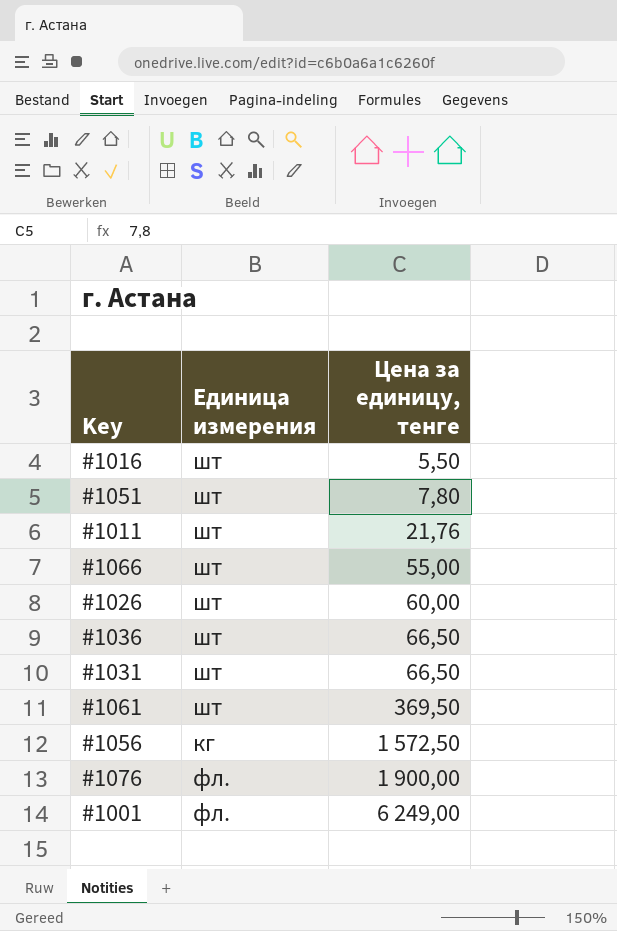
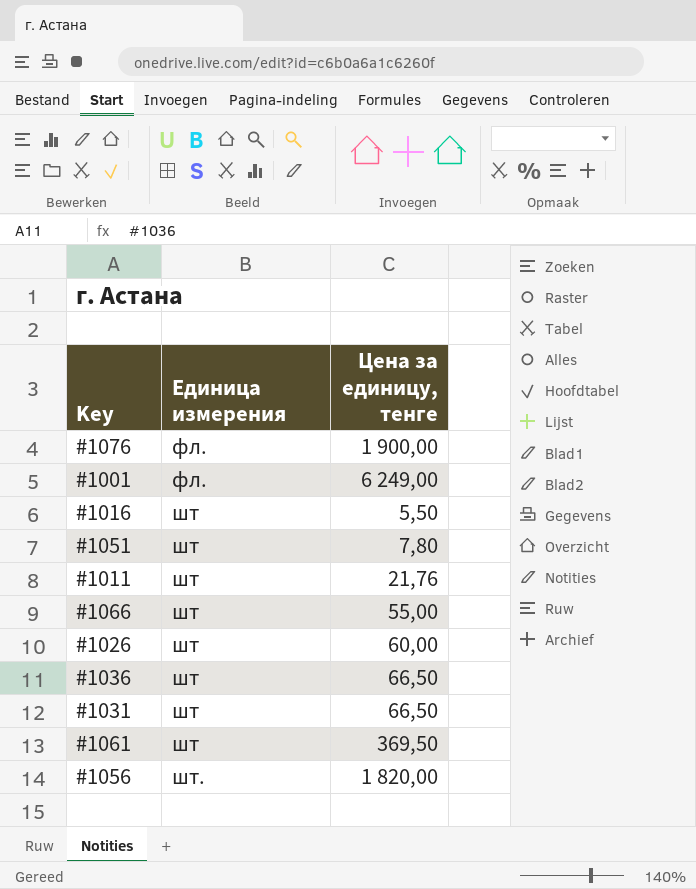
row order: Цена за единицу, тенге ascending -> Единица измерения ascending
#1056 | Единица измерения: кг -> шт.
#1056 | Цена за единицу, тенге: 1 572,50 -> 1 820,00

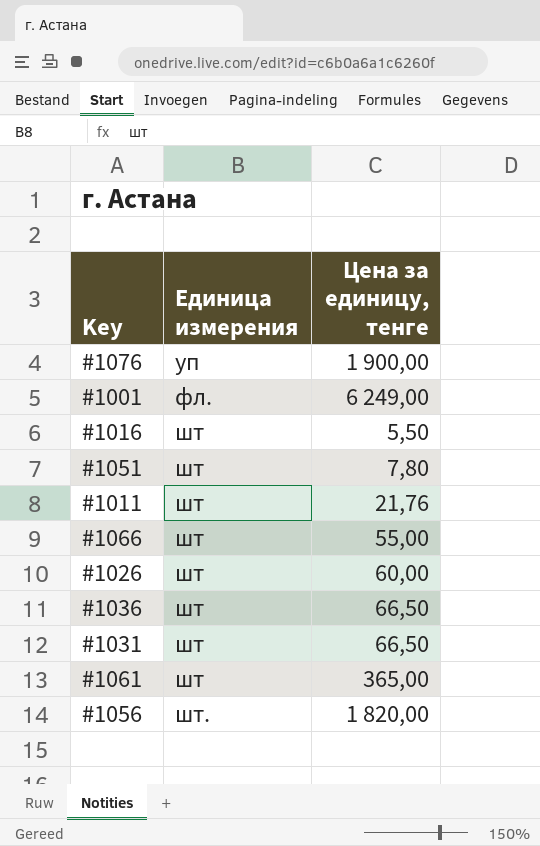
#1076 | Единица измерения: фл. -> уп
#1061 | Цена за единицу, тенге: 369,50 -> 365,00

